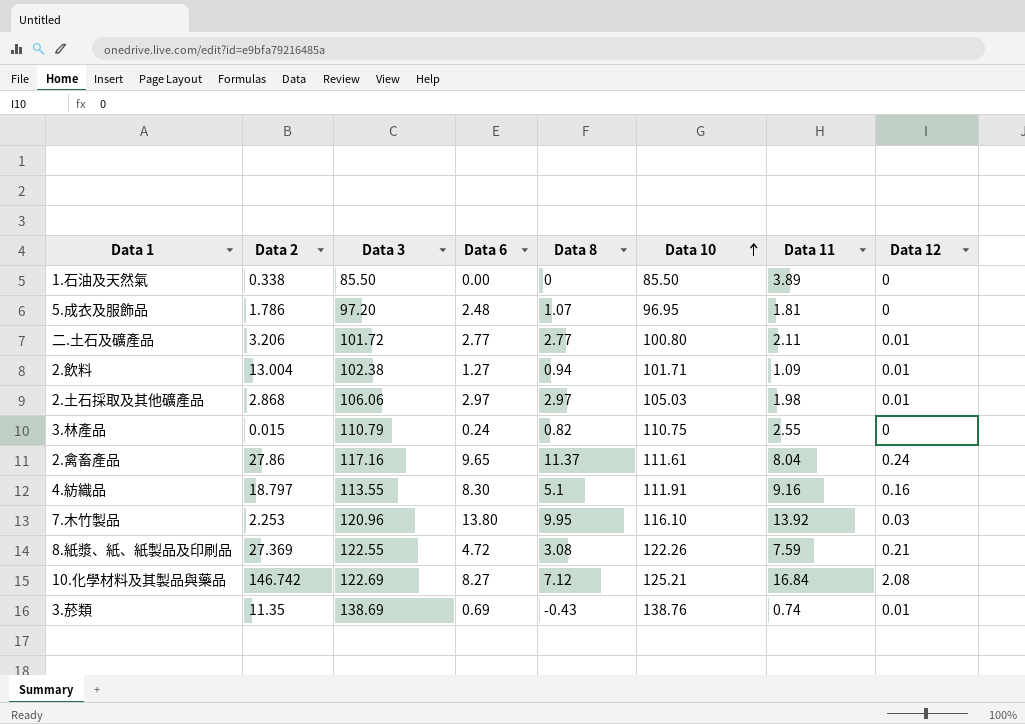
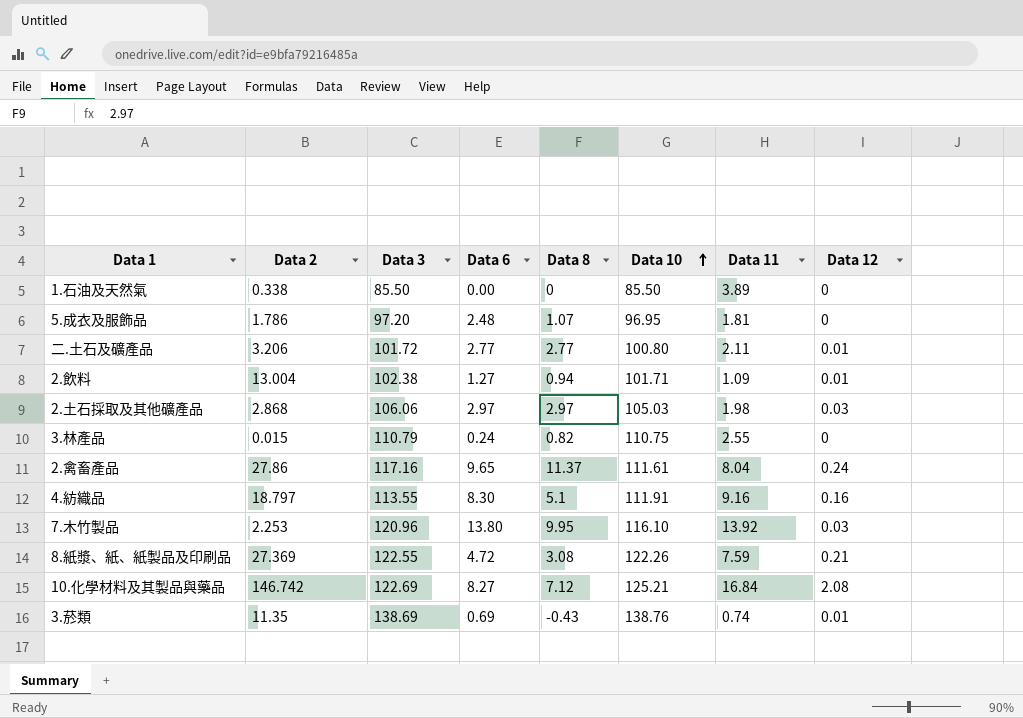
2.土石採取及其他礦產品 | Data 12: 0.01 -> 0.03

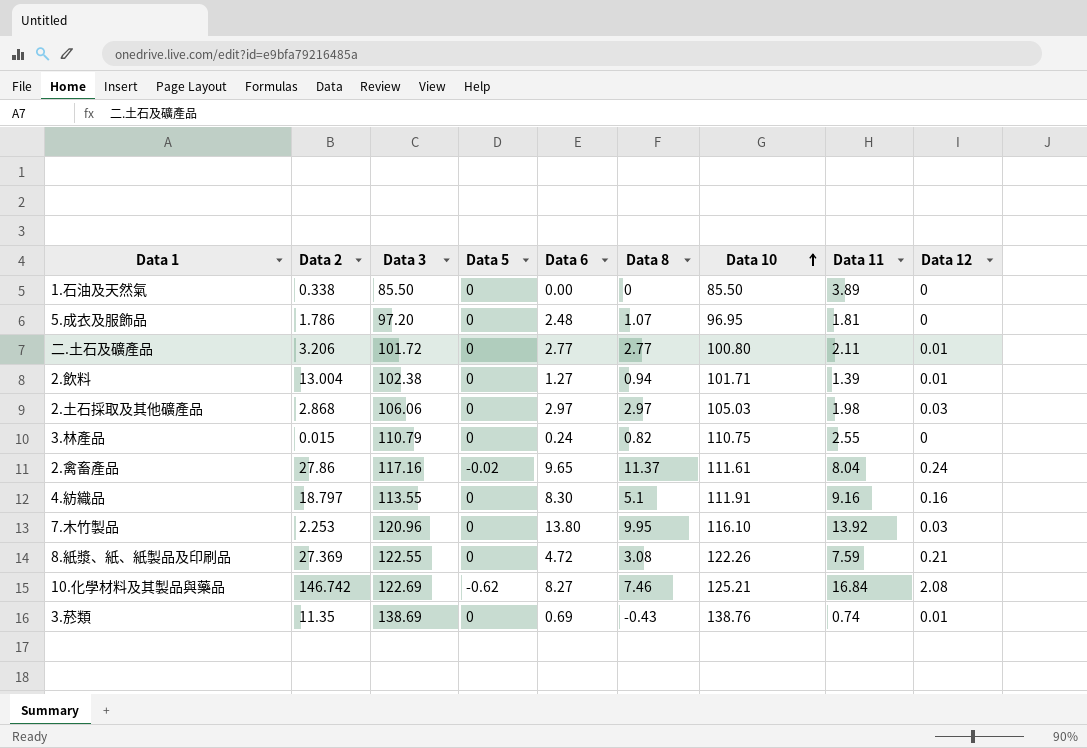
column Data 5 | position: none -> 4
2.飲料 | Data 11: 1.09 -> 1.39
10.化學材料及其製品與藥品 | Data 8: 7.12 -> 7.46

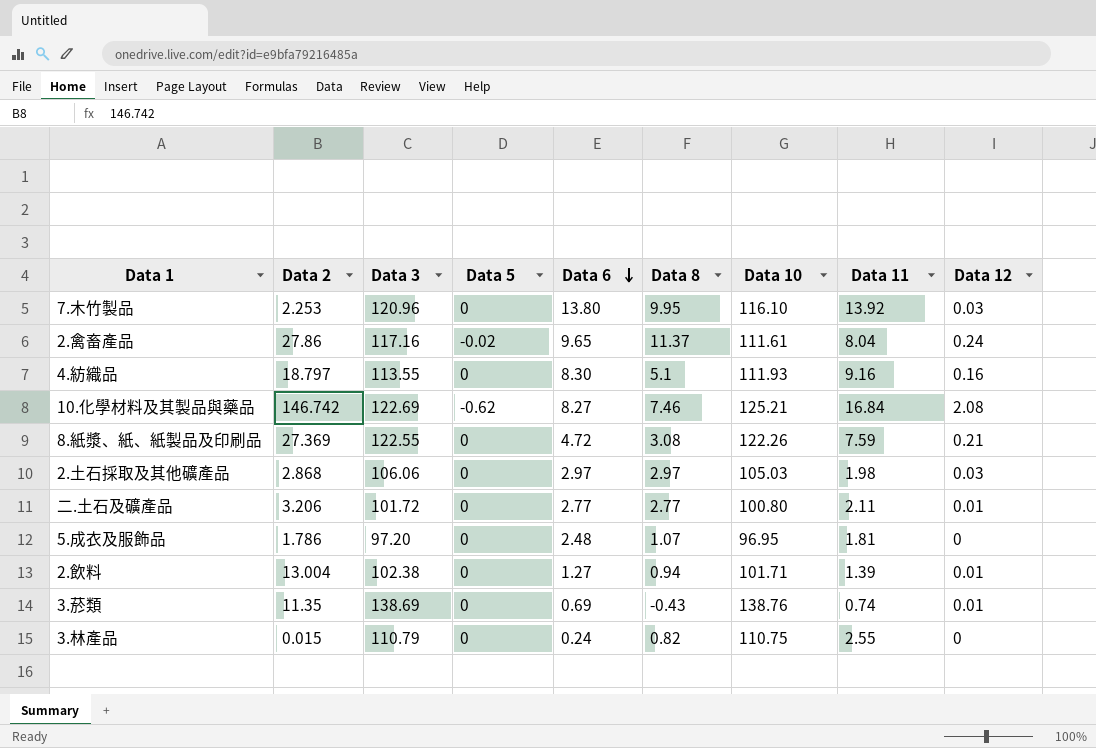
row order: Data 10 ascending -> Data 6 descending
row 1.石油及天然氣: 0.338 | 85.50 | 0 | 0.00 | 0 | 85.50 | 3.89 | 0 -> none
4.紡織品 | Data 10: 111.91 -> 111.93

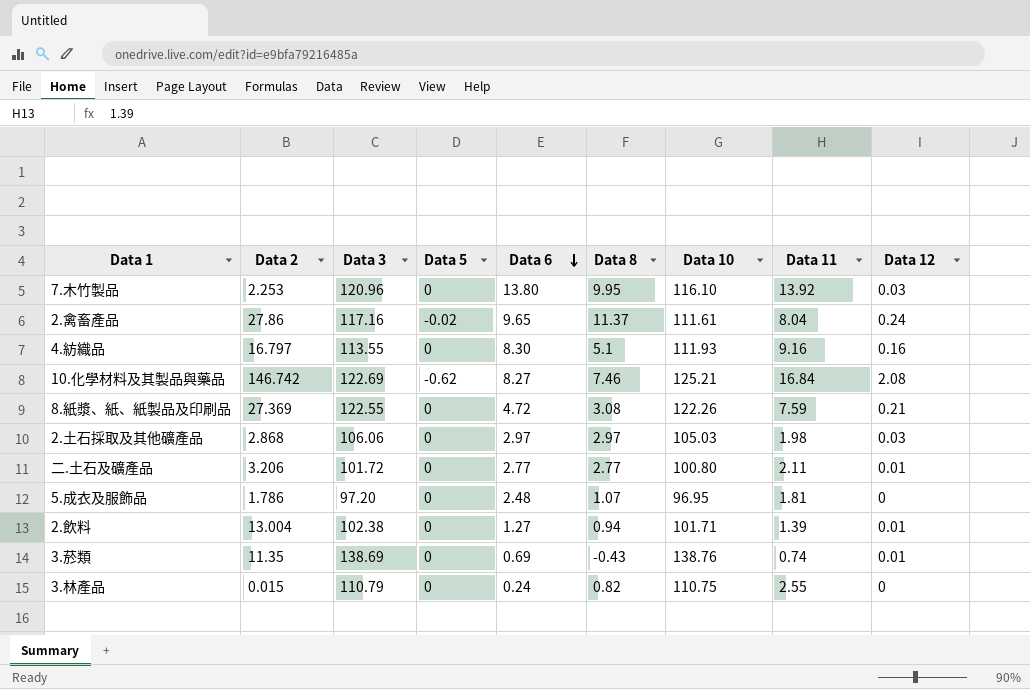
4.紡織品 | Data 2: 18.797 -> 16.797

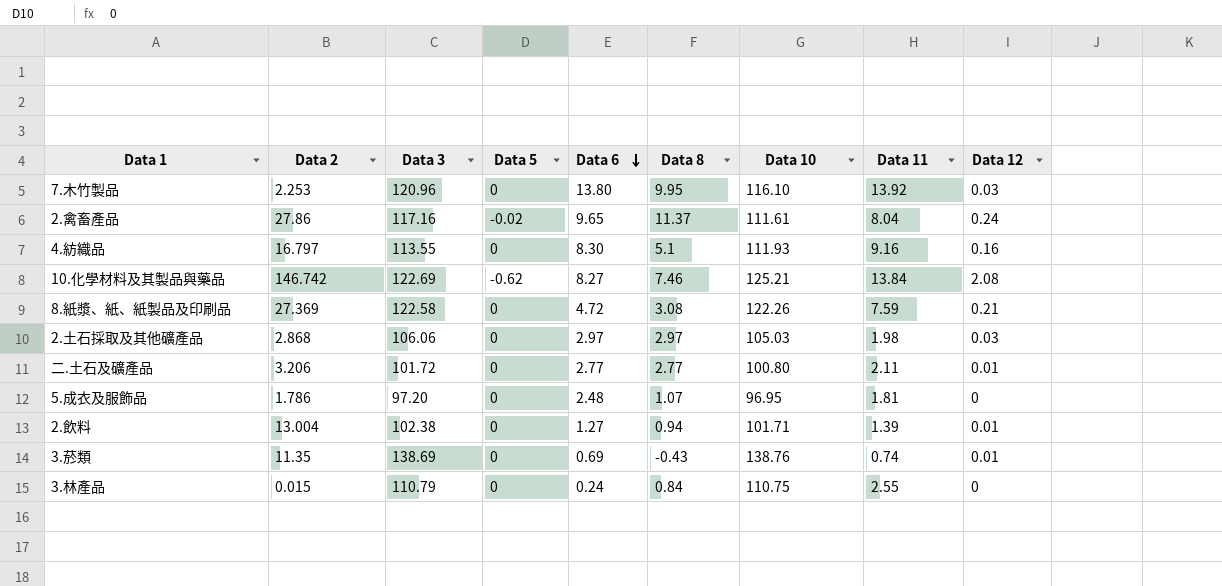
10.化學材料及其製品與藥品 | Data 11: 16.84 -> 13.84
8.紙漿、紙、紙製品及印刷品 | Data 3: 122.55 -> 122.58
3.林產品 | Data 8: 0.82 -> 0.84

